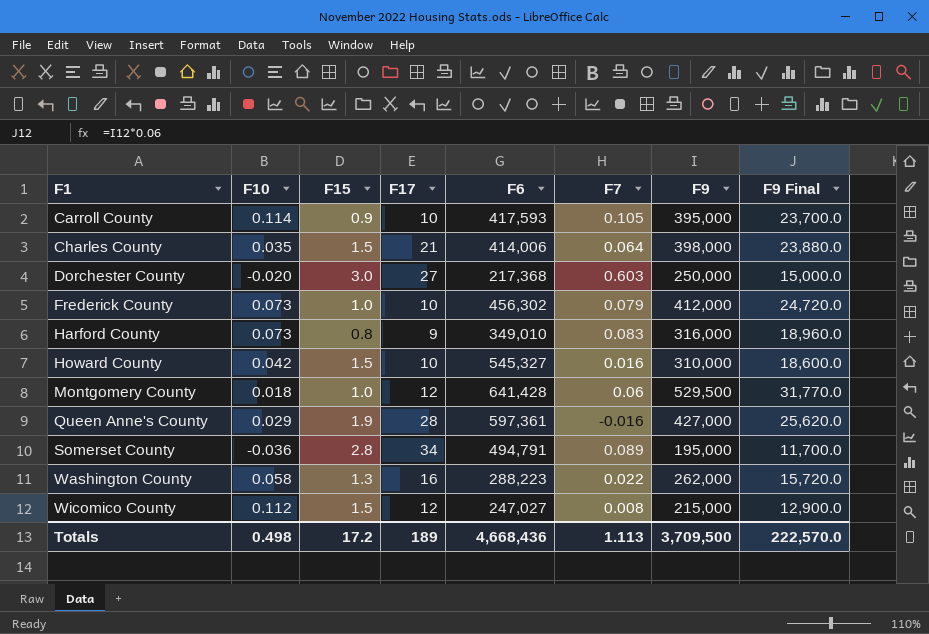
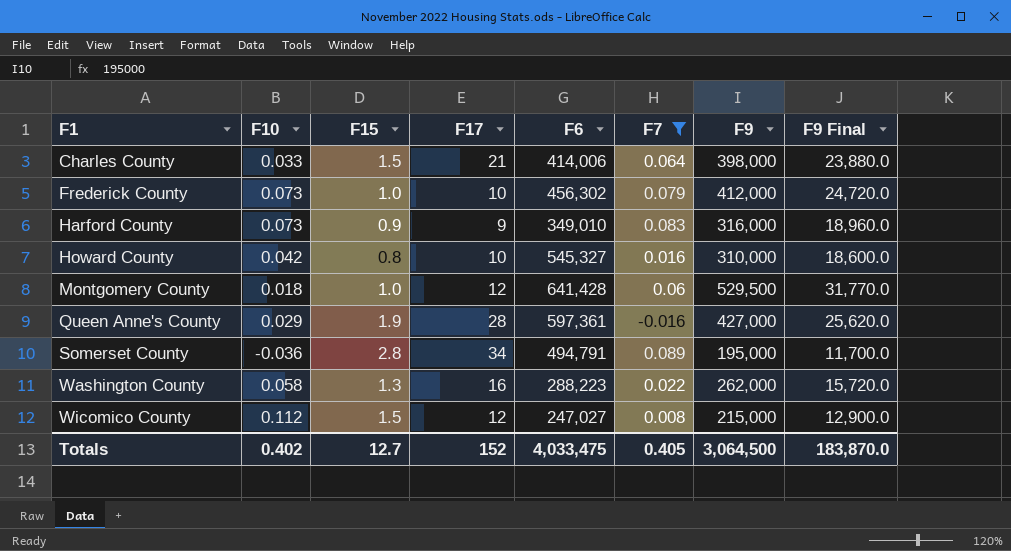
filter: none -> F7 <= 0.089
Charles County | F10: 0.035 -> 0.033
Harford County | F15: 0.8 -> 0.9
Howard County | F15: 1.5 -> 0.8
Totals | F10: 0.498 -> 0.402
Totals | F15: 17.2 -> 12.7
Totals | F17: 189 -> 152
Totals | F6: 4,668,436 -> 4,033,475
Totals | F7: 1.113 -> 0.405
Totals | F9: 3,709,500 -> 3,064,500
Totals | F9 Final: 222,570.0 -> 183,870.0

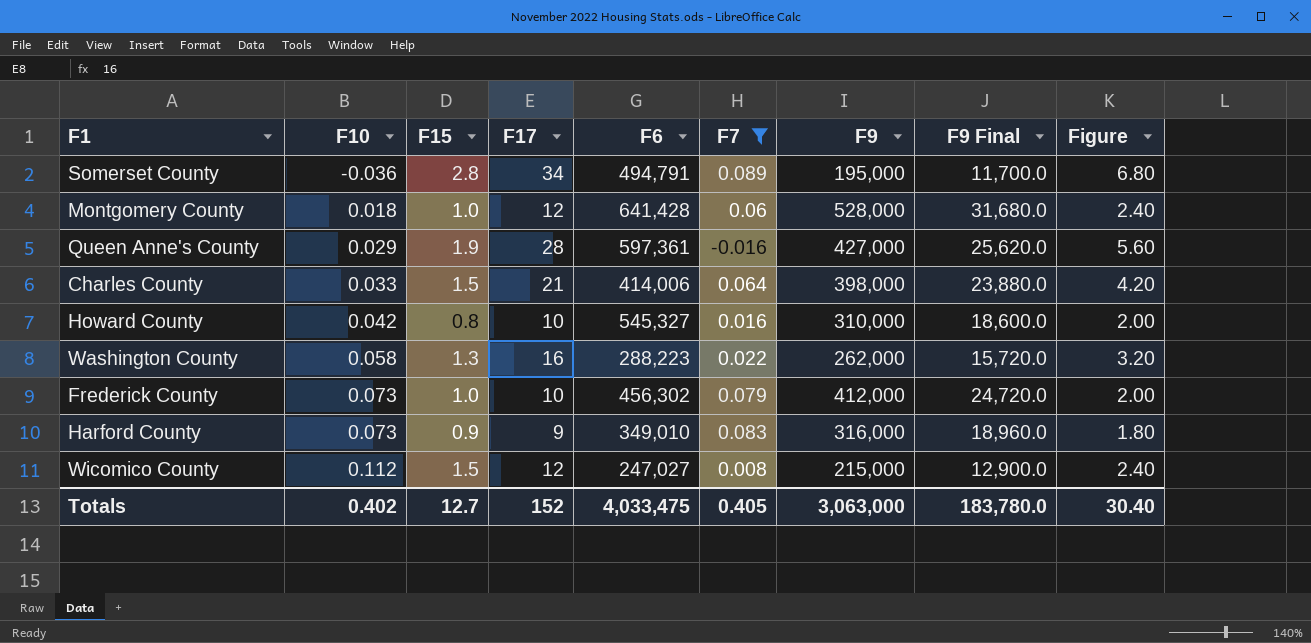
row order: F1 ascending -> F10 ascending
column Figure | formula: none -> [F17] * 0.2
Montgomery County | F9: 529,500 -> 528,000
Montgomery County | F9 Final: 31,770.0 -> 31,680.0
Totals | F9: 3,064,500 -> 3,063,000
Totals | F9 Final: 183,870.0 -> 183,780.0

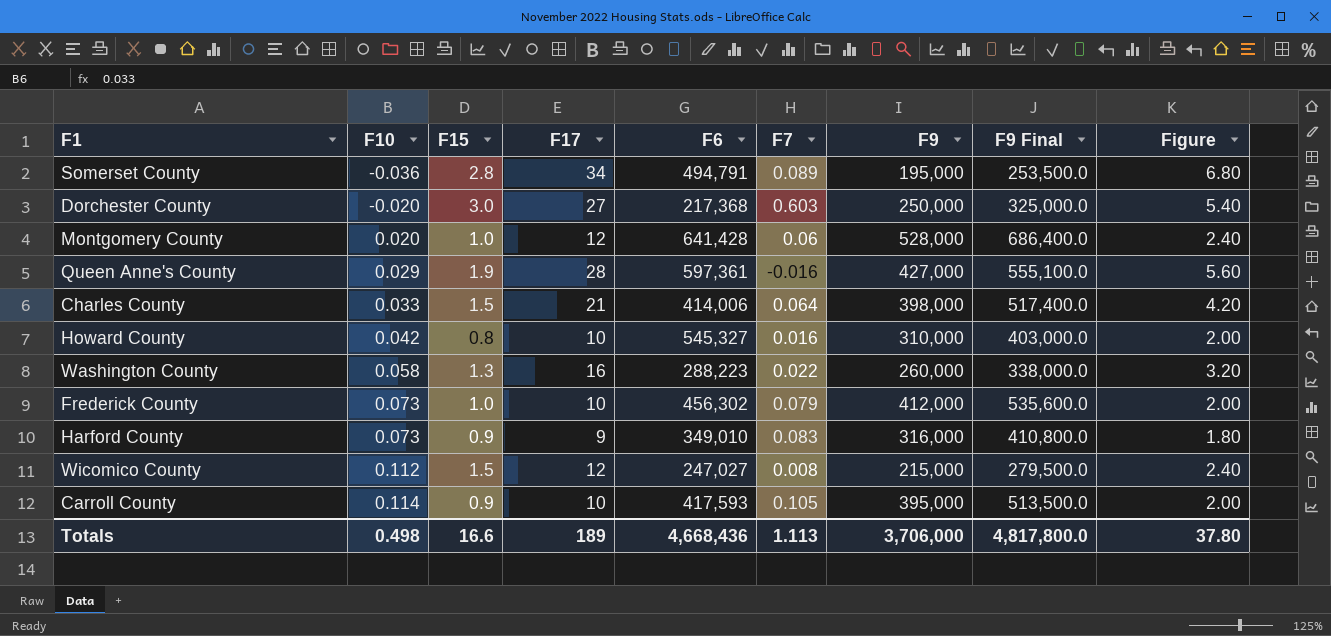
filter: F7 <= 0.089 -> none
column F9 Final | formula: [F9] * 0.06 -> [F9] * 1.3
Montgomery County | F10: 0.018 -> 0.020
Washington County | F9: 262,000 -> 260,000
Totals | F10: 0.402 -> 0.498
Totals | F15: 12.7 -> 16.6
Totals | F17: 152 -> 189
Totals | F6: 4,033,475 -> 4,668,436
Totals | F7: 0.405 -> 1.113
Totals | F9: 3,063,000 -> 3,706,000
Totals | F9 Final: 183,780.0 -> 4,817,800.0
Totals | Figure: 30.40 -> 37.80

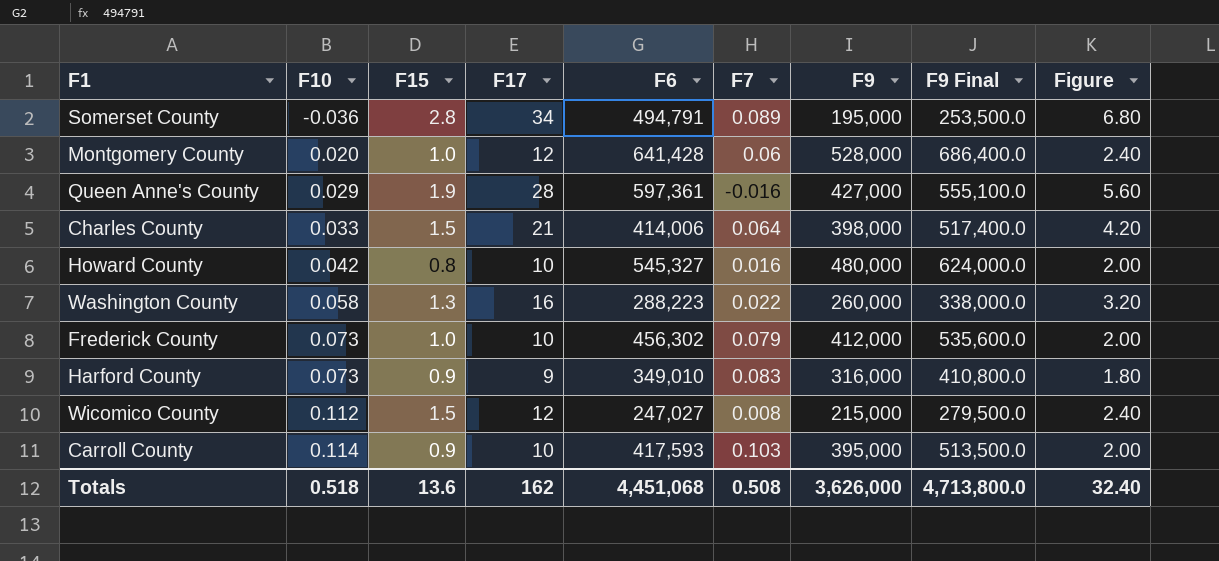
row Dorchester County: -0.020 | 3.0 | 27 | 217,368 | 0.603 | 250,000 | 325,000.0 | 5.40 -> none
Howard County | F9: 310,000 -> 480,000
Howard County | F9 Final: 403,000.0 -> 624,000.0
Carroll County | F7: 0.105 -> 0.103
Totals | F10: 0.498 -> 0.518
Totals | F15: 16.6 -> 13.6
Totals | F17: 189 -> 162
Totals | F6: 4,668,436 -> 4,451,068
Totals | F7: 1.113 -> 0.508
Totals | F9: 3,706,000 -> 3,626,000
Totals | F9 Final: 4,817,800.0 -> 4,713,800.0
Totals | Figure: 37.80 -> 32.40

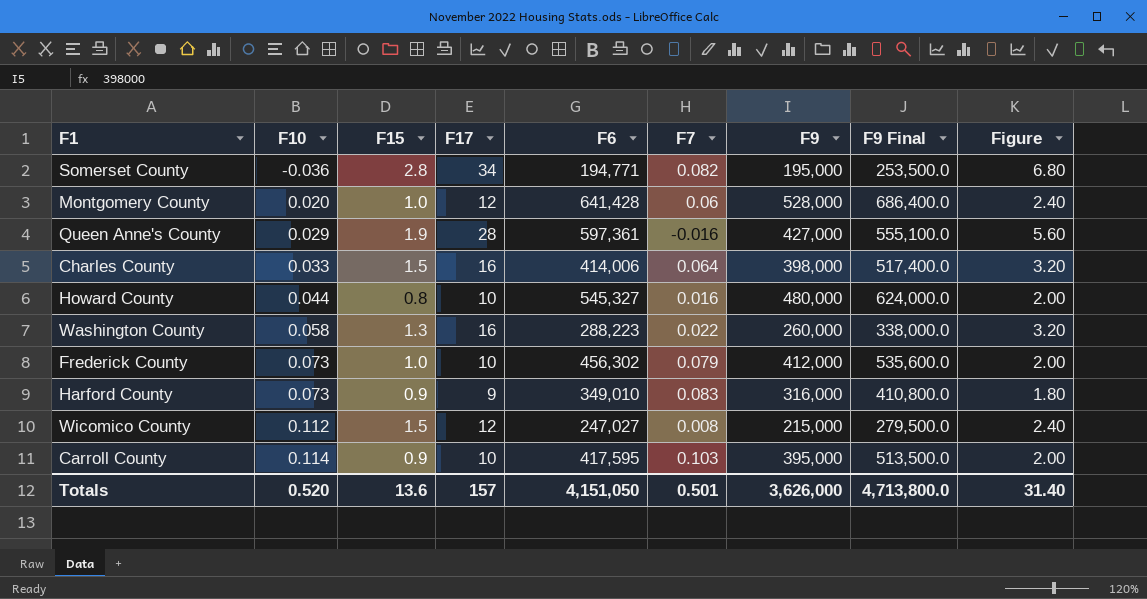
Somerset County | F6: 494,791 -> 194,771
Somerset County | F7: 0.089 -> 0.082
Charles County | F17: 21 -> 16
Charles County | Figure: 4.20 -> 3.20
Howard County | F10: 0.042 -> 0.044
Carroll County | F6: 417,593 -> 417,595
Totals | F10: 0.518 -> 0.520
Totals | F17: 162 -> 157
Totals | F6: 4,451,068 -> 4,151,050
Totals | F7: 0.508 -> 0.501
Totals | Figure: 32.40 -> 31.40

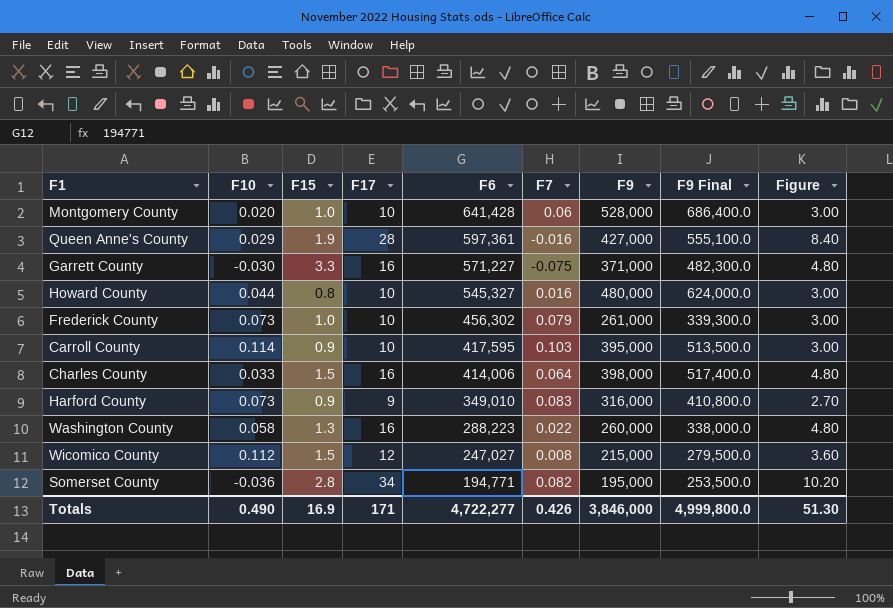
row order: F10 ascending -> F6 descending
column Figure | formula: [F17] * 0.2 -> [F17] * 0.3
Montgomery County | F17: 12 -> 10
row Garrett County: none -> -0.030 | 3.3 | 16 | 571,227 | -0.075 | 371,000 | 482,300.0 | 4.80
Frederick County | F9: 412,000 -> 261,000
Frederick County | F9 Final: 535,600.0 -> 339,300.0
Totals | F10: 0.520 -> 0.490
Totals | F15: 13.6 -> 16.9
Totals | F17: 157 -> 171
Totals | F6: 4,151,050 -> 4,722,277
Totals | F7: 0.501 -> 0.426
Totals | F9: 3,626,000 -> 3,846,000
Totals | F9 Final: 4,713,800.0 -> 4,999,800.0
Totals | Figure: 31.40 -> 51.30

